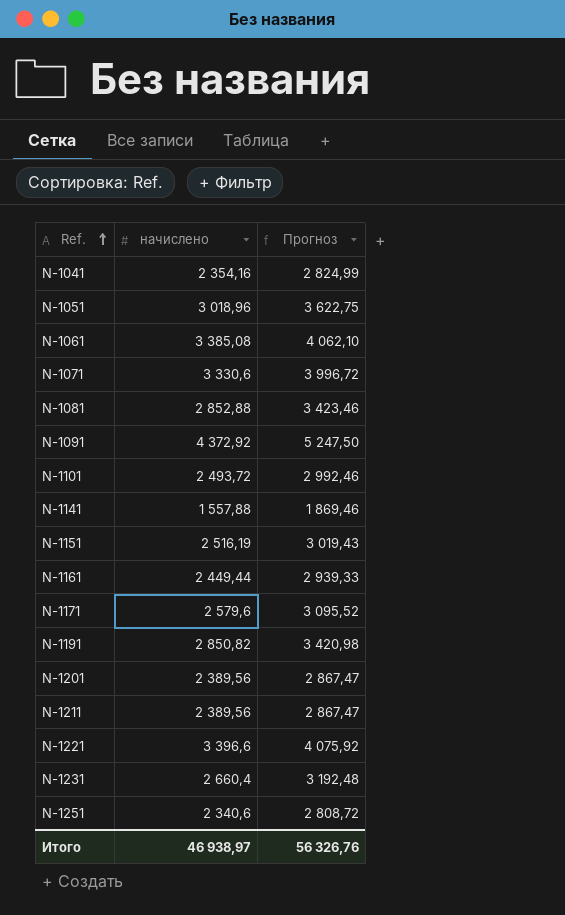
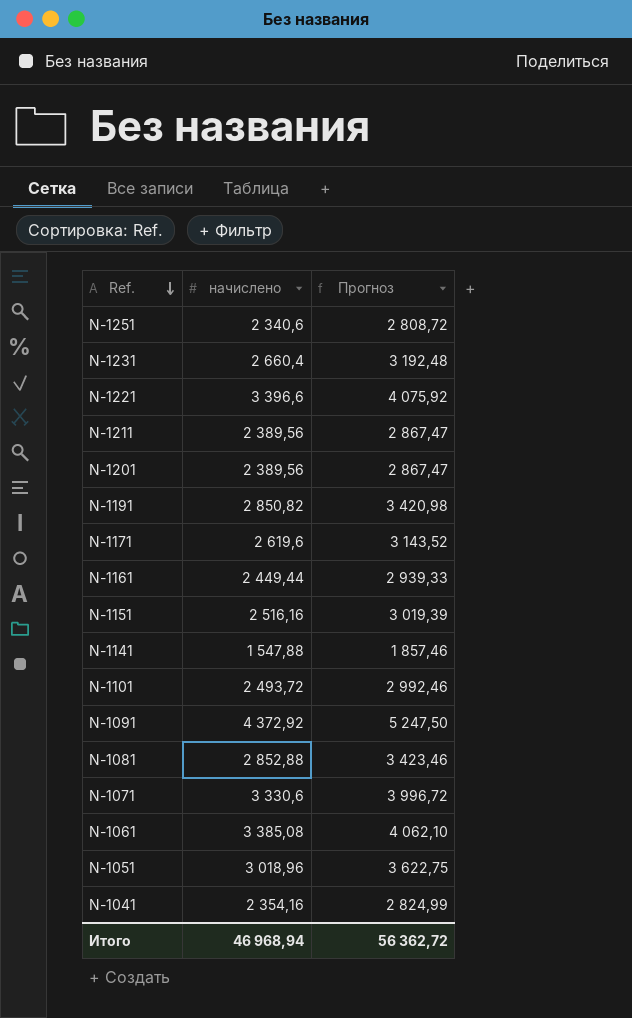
row order: Ref. ascending -> Ref. descending
N-1171 | начислено: 2 579,6 -> 2 619,6
N-1171 | Прогноз: 3 095,52 -> 3 143,52
N-1151 | начислено: 2 516,19 -> 2 516,16
N-1151 | Прогноз: 3 019,43 -> 3 019,39
N-1141 | начислено: 1 557,88 -> 1 547,88
N-1141 | Прогноз: 1 869,46 -> 1 857,46
Итого | начислено: 46 938,97 -> 46 968,94
Итого | Прогноз: 56 326,76 -> 56 362,72

